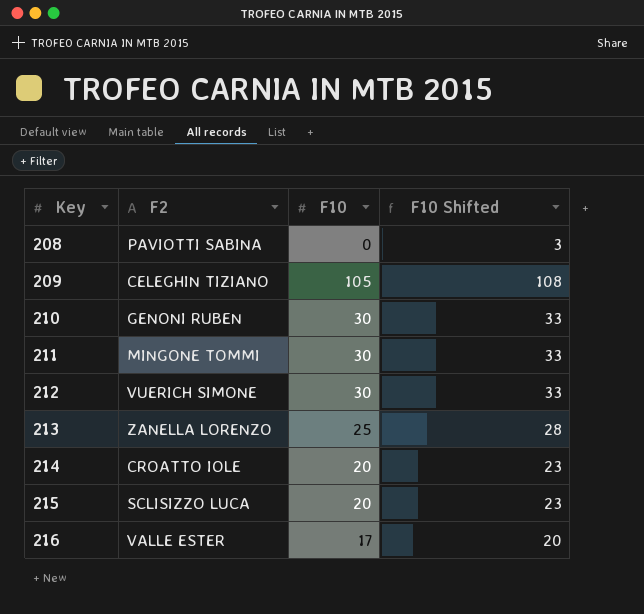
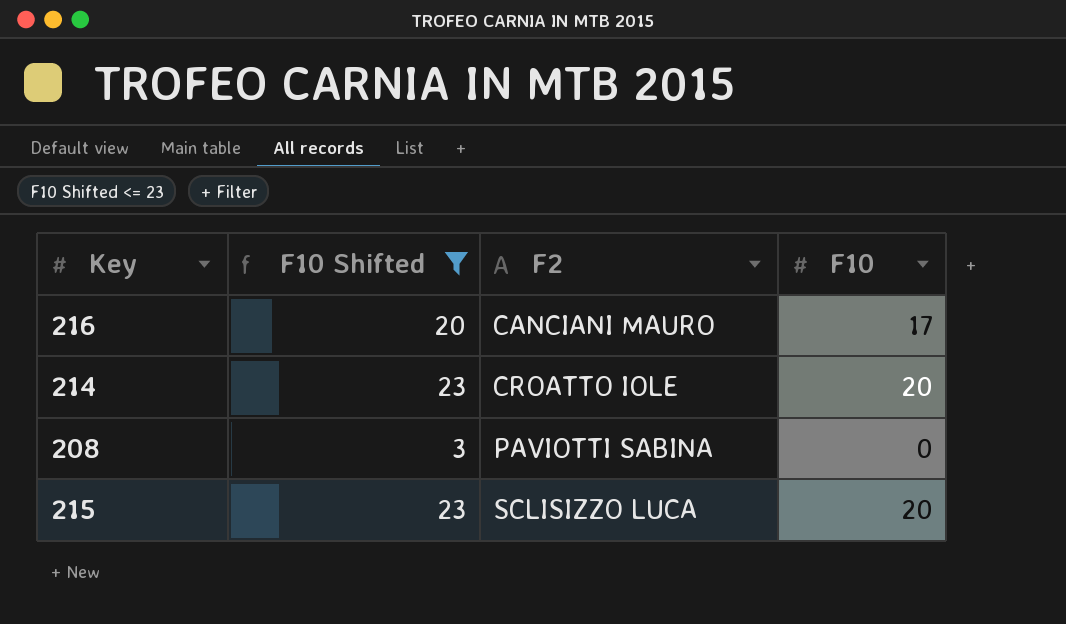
filter: none -> F10 Shifted <= 23
row order: Key ascending -> F2 ascending
column F10 Shifted | position: 4 -> 2
216 | F2: VALLE ESTER -> CANCIANI MAURO

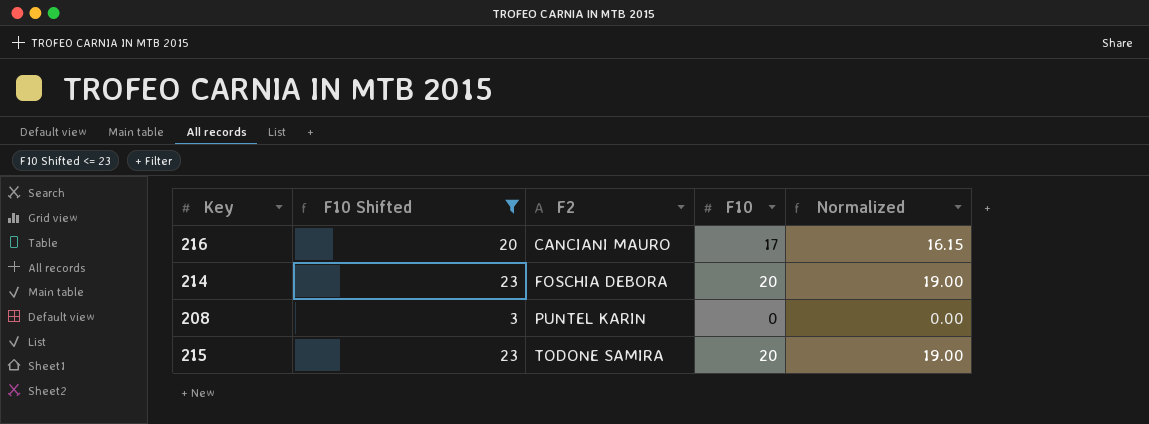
column Normalized | formula: none -> [F10] * 0.95
214 | F2: CROATTO IOLE -> FOSCHIA DEBORA
208 | F2: PAVIOTTI SABINA -> PUNTEL KARIN
215 | F2: SCLISIZZO LUCA -> TODONE SAMIRA

